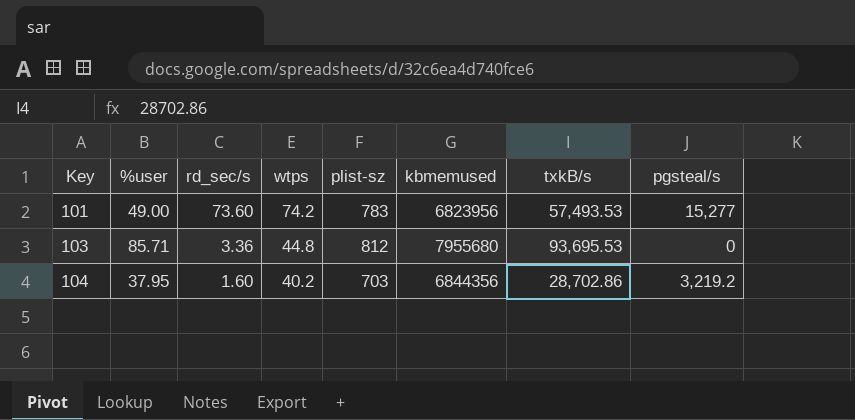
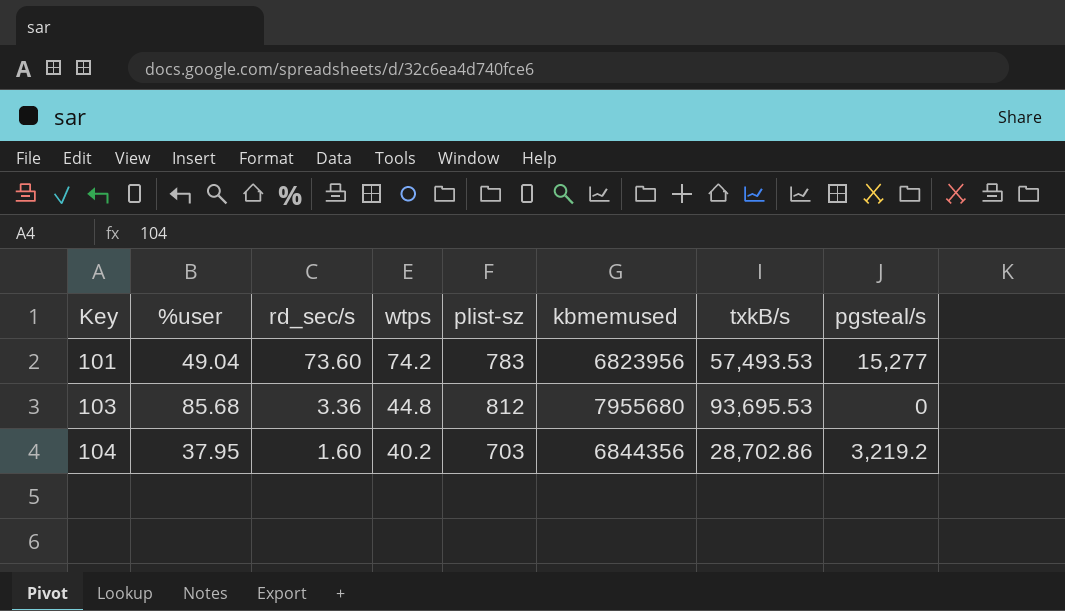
101 | %user: 49.00 -> 49.04
103 | %user: 85.71 -> 85.68

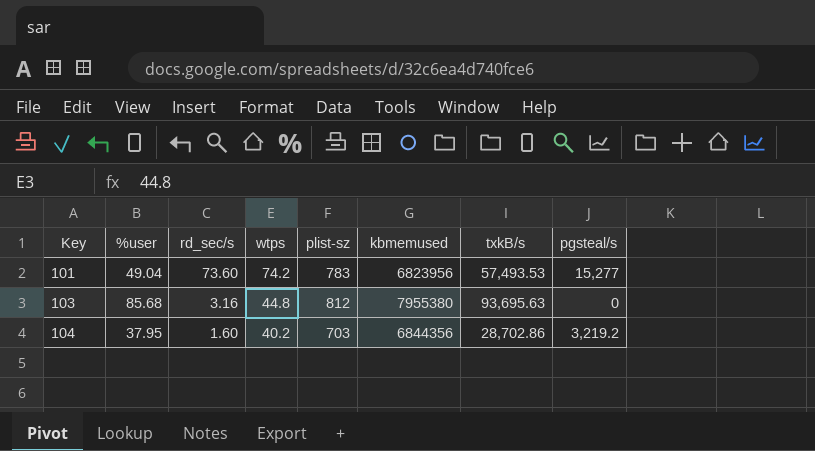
103 | rd_sec/s: 3.36 -> 3.16
103 | kbmemused: 7955680 -> 7955380
103 | txkB/s: 93,695.53 -> 93,695.63

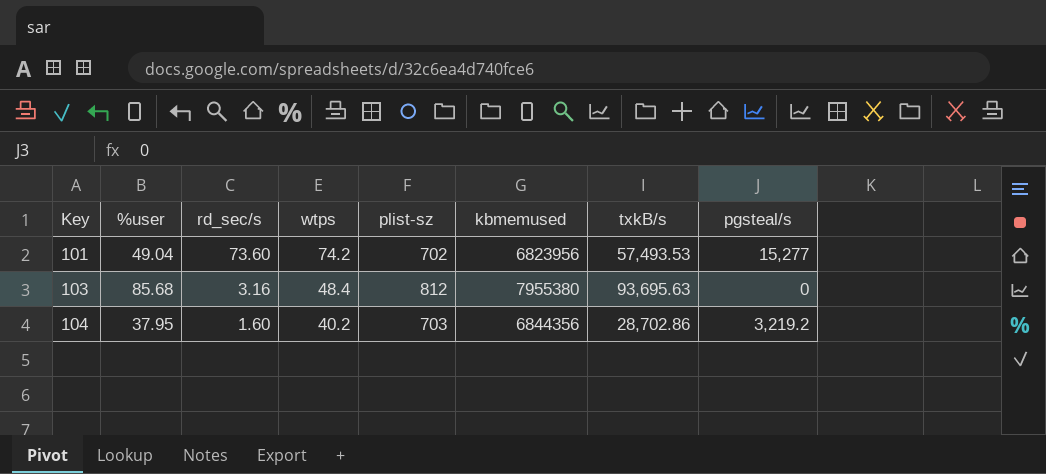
101 | plist-sz: 783 -> 702
103 | wtps: 44.8 -> 48.4

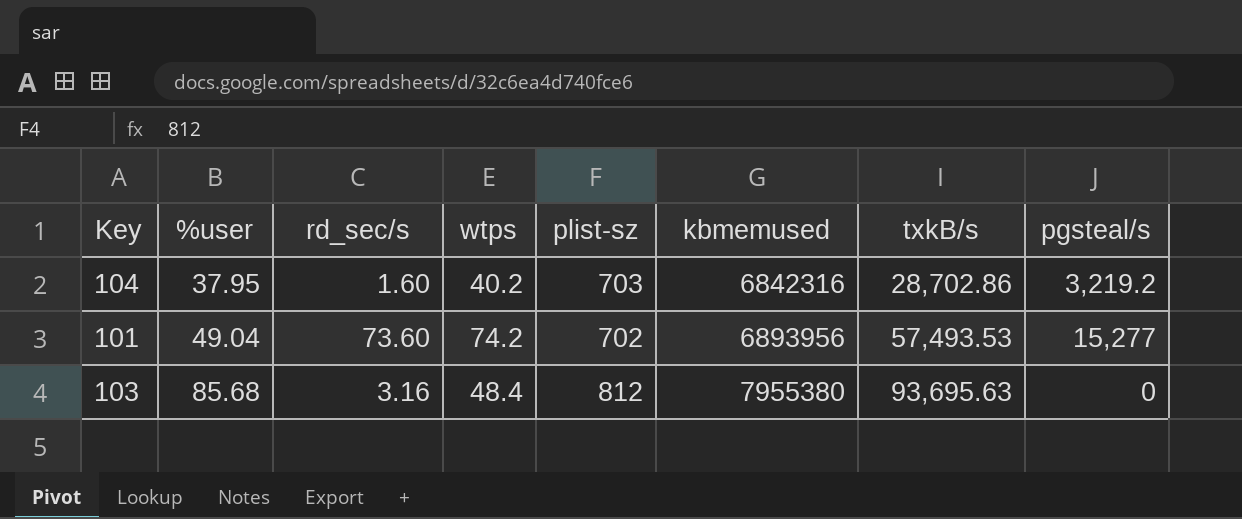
row order: Key ascending -> %user ascending
104 | kbmemused: 6844356 -> 6842316
101 | kbmemused: 6823956 -> 6893956

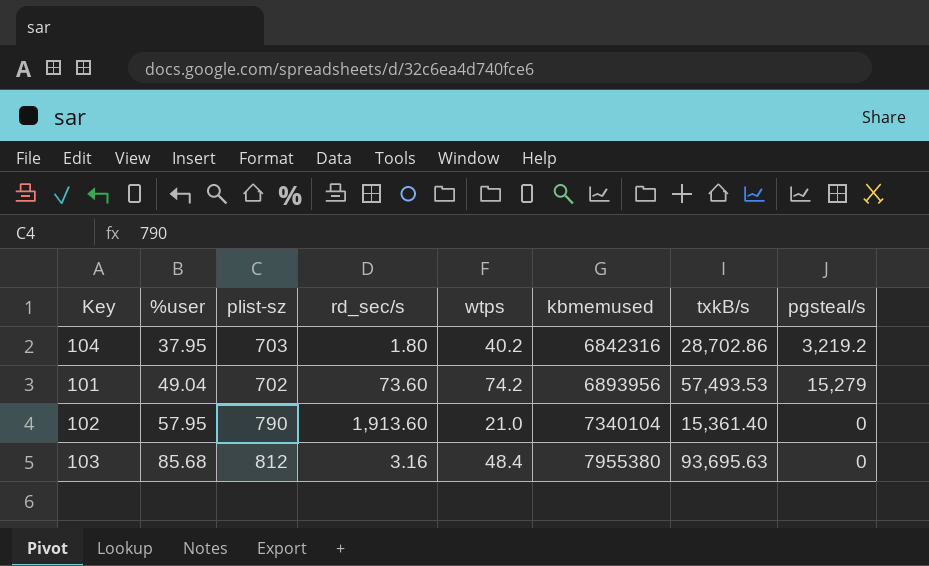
column plist-sz | position: 5 -> 3
104 | rd_sec/s: 1.60 -> 1.80
101 | pgsteal/s: 15,277 -> 15,279
row 102: none -> 57.95 | 790 | 1,913.60 | 21.0 | 7340104 | 15,361.40 | 0

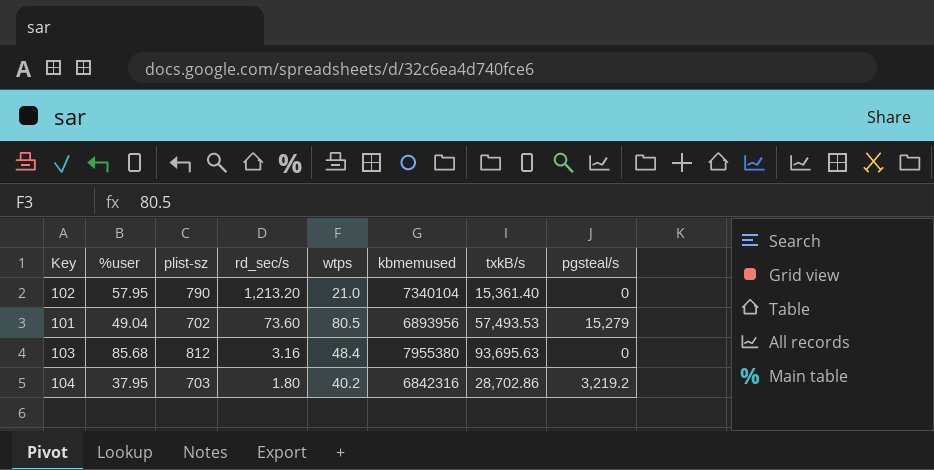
row order: %user ascending -> rd_sec/s descending
102 | rd_sec/s: 1,913.60 -> 1,213.20
101 | wtps: 74.2 -> 80.5

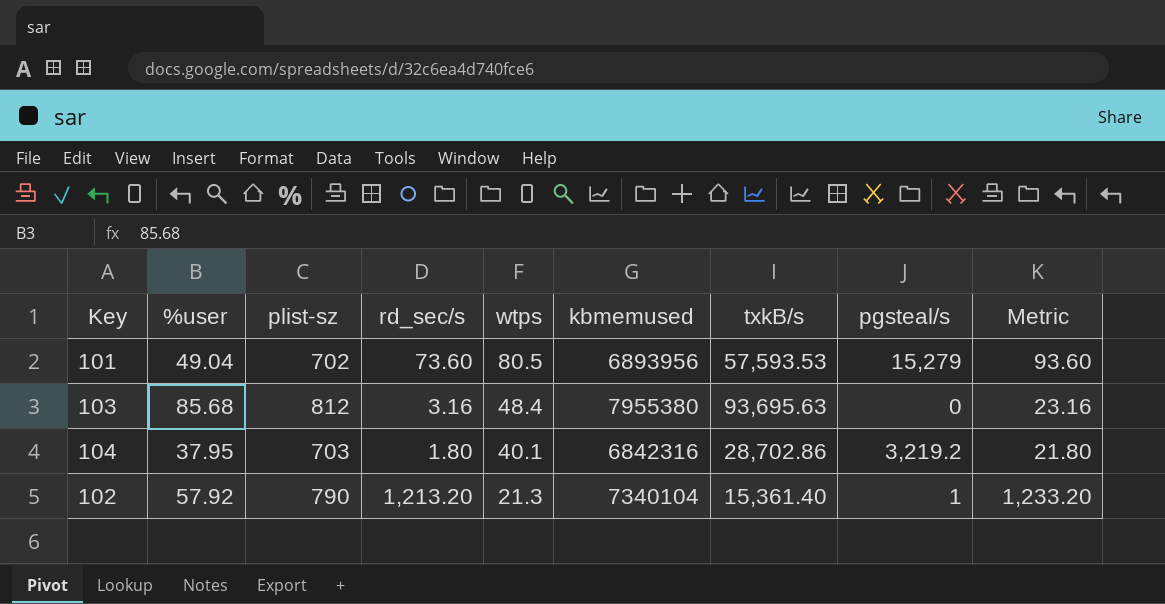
row order: rd_sec/s descending -> wtps descending
column Metric | formula: none -> [rd_sec/s] + 20
101 | txkB/s: 57,493.53 -> 57,593.53
104 | wtps: 40.2 -> 40.1
102 | %user: 57.95 -> 57.92
102 | wtps: 21.0 -> 21.3
102 | pgsteal/s: 0 -> 1

